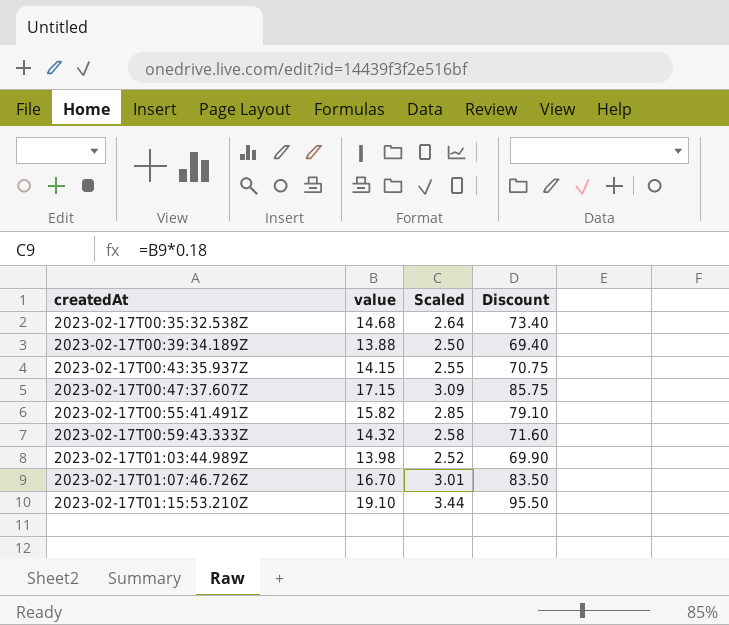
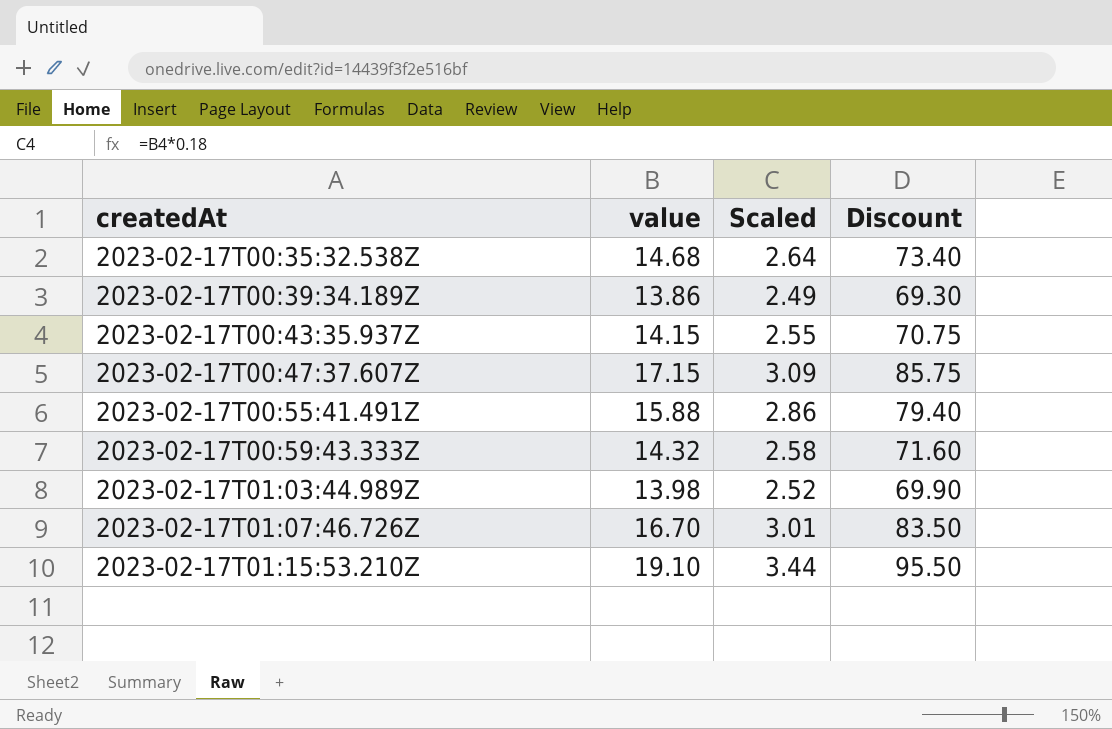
2023-02-17T00:39:34.189Z | value: 13.88 -> 13.86
2023-02-17T00:39:34.189Z | Scaled: 2.50 -> 2.49
2023-02-17T00:39:34.189Z | Discount: 69.40 -> 69.30
2023-02-17T00:55:41.491Z | value: 15.82 -> 15.88
2023-02-17T00:55:41.491Z | Scaled: 2.85 -> 2.86
2023-02-17T00:55:41.491Z | Discount: 79.10 -> 79.40

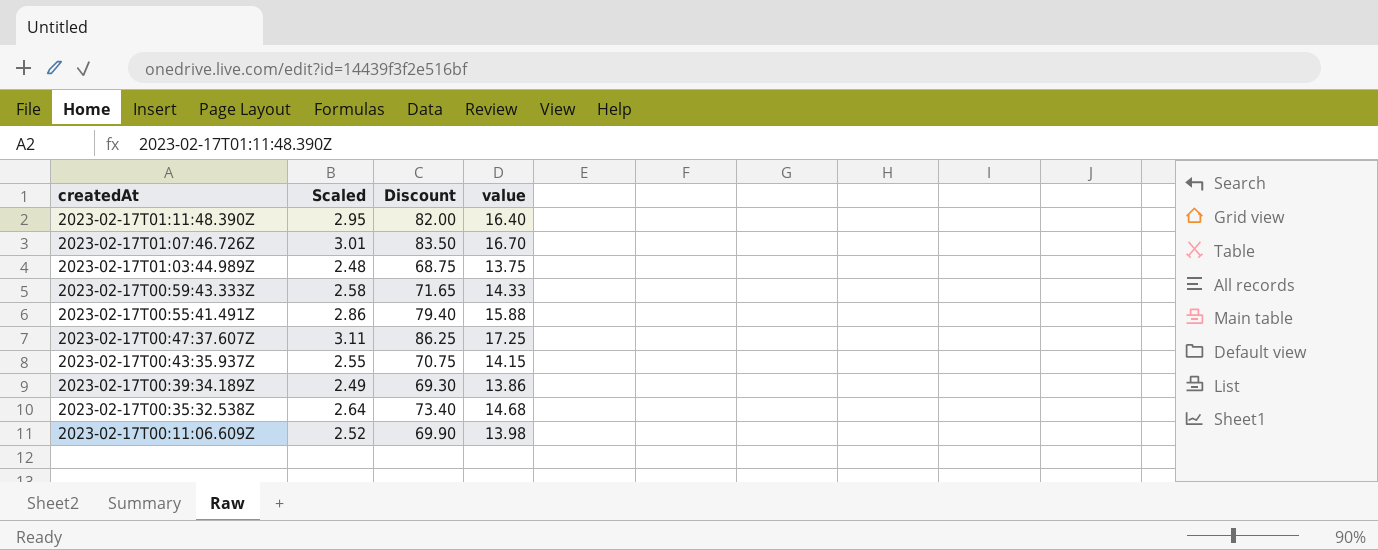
row order: createdAt ascending -> createdAt descending
column value | position: 2 -> 4
row 2023-02-17T01:15:53.210Z: 19.10 | 3.44 | 95.50 -> none
row 2023-02-17T01:11:48.390Z: none -> 2.95 | 82.00 | 16.40
2023-02-17T01:03:44.989Z | Scaled: 2.52 -> 2.48
2023-02-17T01:03:44.989Z | Discount: 69.90 -> 68.75
2023-02-17T01:03:44.989Z | value: 13.98 -> 13.75
2023-02-17T00:59:43.333Z | Discount: 71.60 -> 71.65
2023-02-17T00:59:43.333Z | value: 14.32 -> 14.33
2023-02-17T00:47:37.607Z | Scaled: 3.09 -> 3.11
2023-02-17T00:47:37.607Z | Discount: 85.75 -> 86.25
2023-02-17T00:47:37.607Z | value: 17.15 -> 17.25
row 2023-02-17T00:11:06.609Z: none -> 2.52 | 69.90 | 13.98

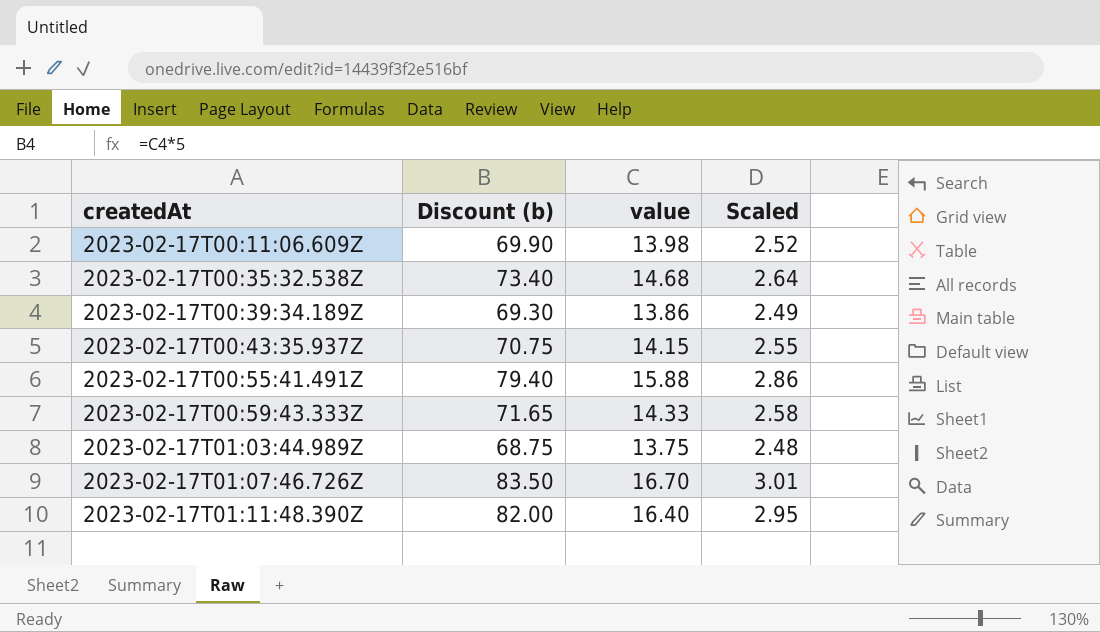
row order: createdAt descending -> createdAt ascending
column name: Discount -> Discount (b)
column Scaled | position: 2 -> 4
row 2023-02-17T00:47:37.607Z: 3.11 | 86.25 | 17.25 -> none

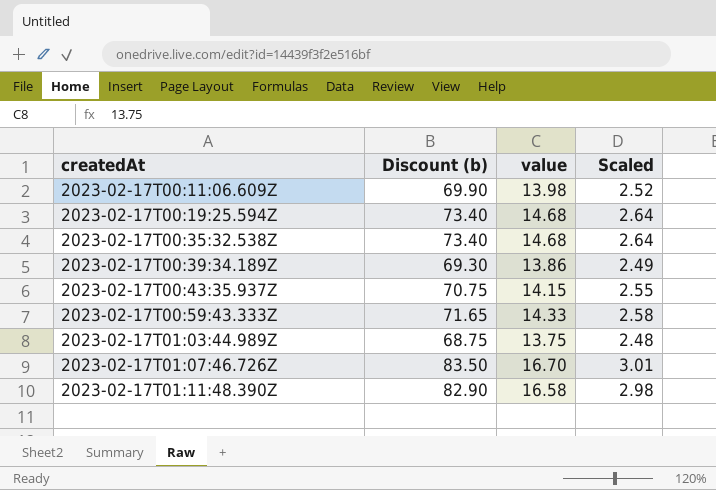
row 2023-02-17T00:55:41.491Z: 79.40 | 15.88 | 2.86 -> none
row 2023-02-17T00:19:25.594Z: none -> 73.40 | 14.68 | 2.64
2023-02-17T01:11:48.390Z | Discount (b): 82.00 -> 82.90
2023-02-17T01:11:48.390Z | value: 16.40 -> 16.58
2023-02-17T01:11:48.390Z | Scaled: 2.95 -> 2.98

